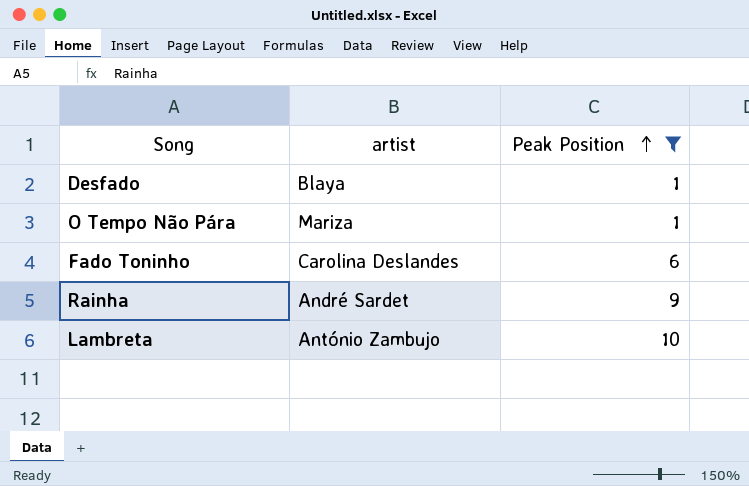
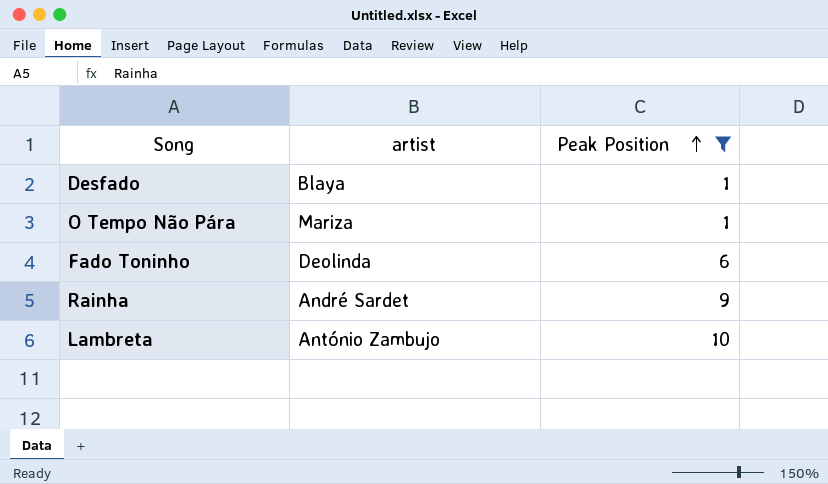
Fado Toninho | artist: Carolina Deslandes -> Deolinda

